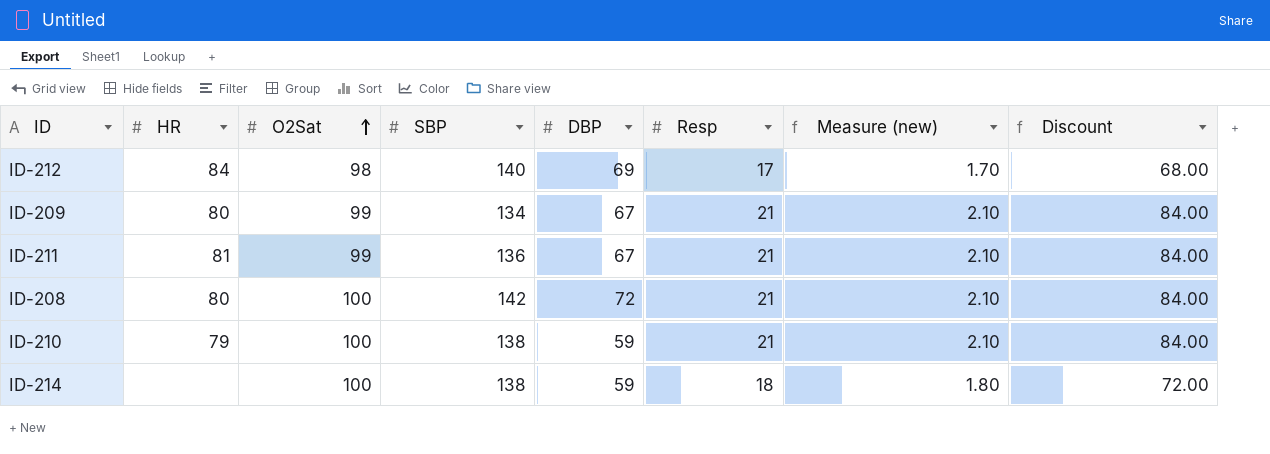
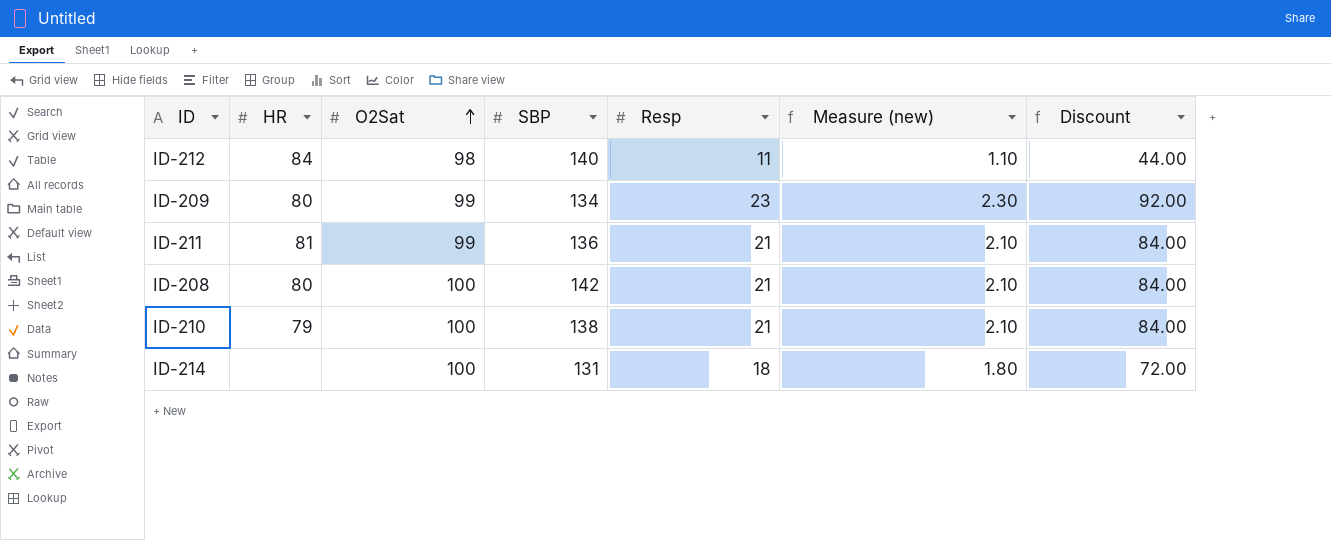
column DBP | position: 5 -> none
ID-212 | Resp: 17 -> 11
ID-212 | Measure (new): 1.70 -> 1.10
ID-212 | Discount: 68.00 -> 44.00
ID-209 | Resp: 21 -> 23
ID-209 | Measure (new): 2.10 -> 2.30
ID-209 | Discount: 84.00 -> 92.00
ID-214 | SBP: 138 -> 131

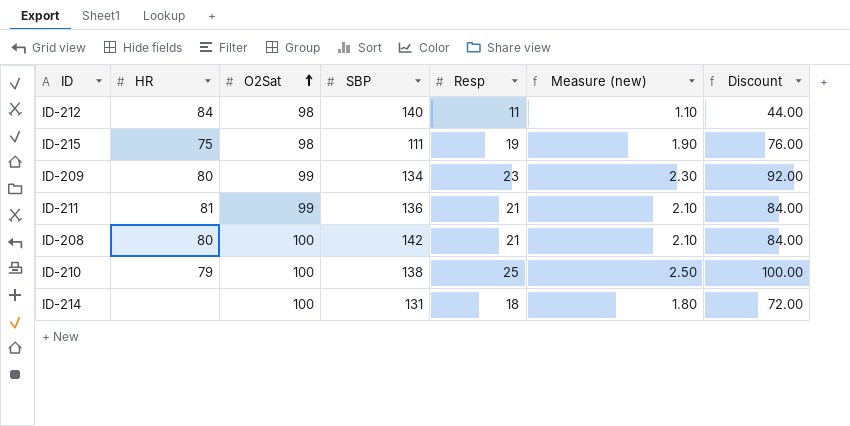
row ID-215: none -> 75 | 98 | 111 | 19 | 1.90 | 76.00
ID-210 | Resp: 21 -> 25
ID-210 | Measure (new): 2.10 -> 2.50
ID-210 | Discount: 84.00 -> 100.00

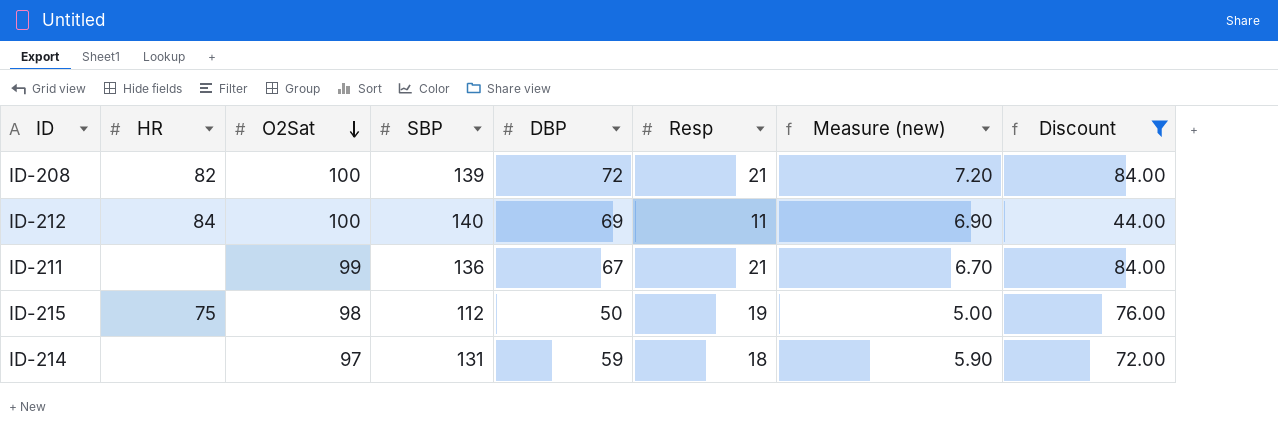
filter: none -> Discount <= 84.00
row order: O2Sat ascending -> O2Sat descending
column DBP | position: none -> 5
column Measure (new) | formula: [Resp] * 0.1 -> [DBP] * 0.1
ID-208 | HR: 80 -> 82
ID-208 | SBP: 142 -> 139
ID-212 | O2Sat: 98 -> 100
ID-211 | HR: 81 -> none
ID-215 | SBP: 111 -> 112
ID-214 | O2Sat: 100 -> 97

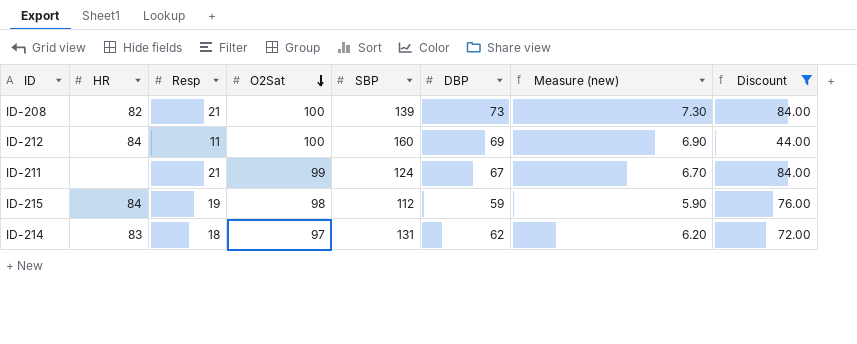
column Resp | position: 6 -> 3
ID-208 | DBP: 72 -> 73
ID-208 | Measure (new): 7.20 -> 7.30
ID-212 | SBP: 140 -> 160
ID-211 | SBP: 136 -> 124
ID-215 | HR: 75 -> 84
ID-215 | DBP: 50 -> 59
ID-215 | Measure (new): 5.00 -> 5.90
ID-214 | HR: none -> 83
ID-214 | DBP: 59 -> 62
ID-214 | Measure (new): 5.90 -> 6.20

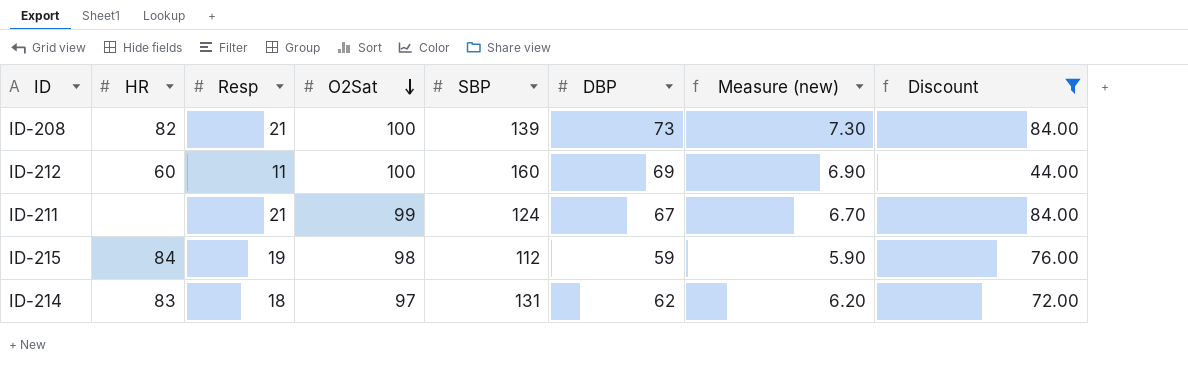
ID-212 | HR: 84 -> 60

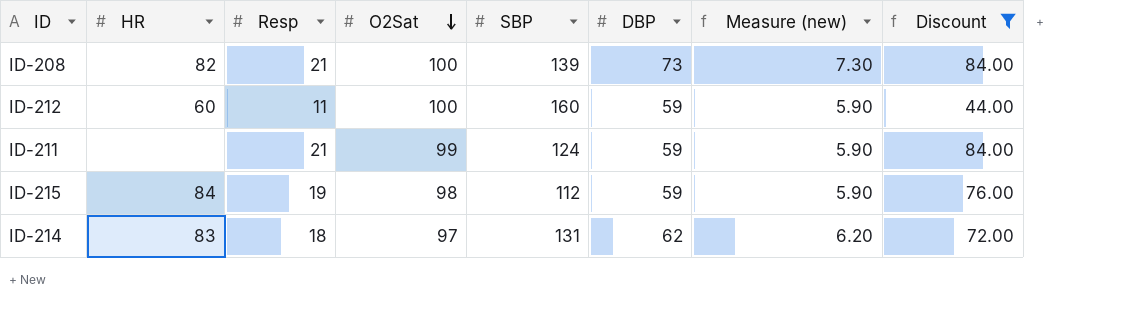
ID-212 | DBP: 69 -> 59
ID-212 | Measure (new): 6.90 -> 5.90
ID-211 | DBP: 67 -> 59
ID-211 | Measure (new): 6.70 -> 5.90

